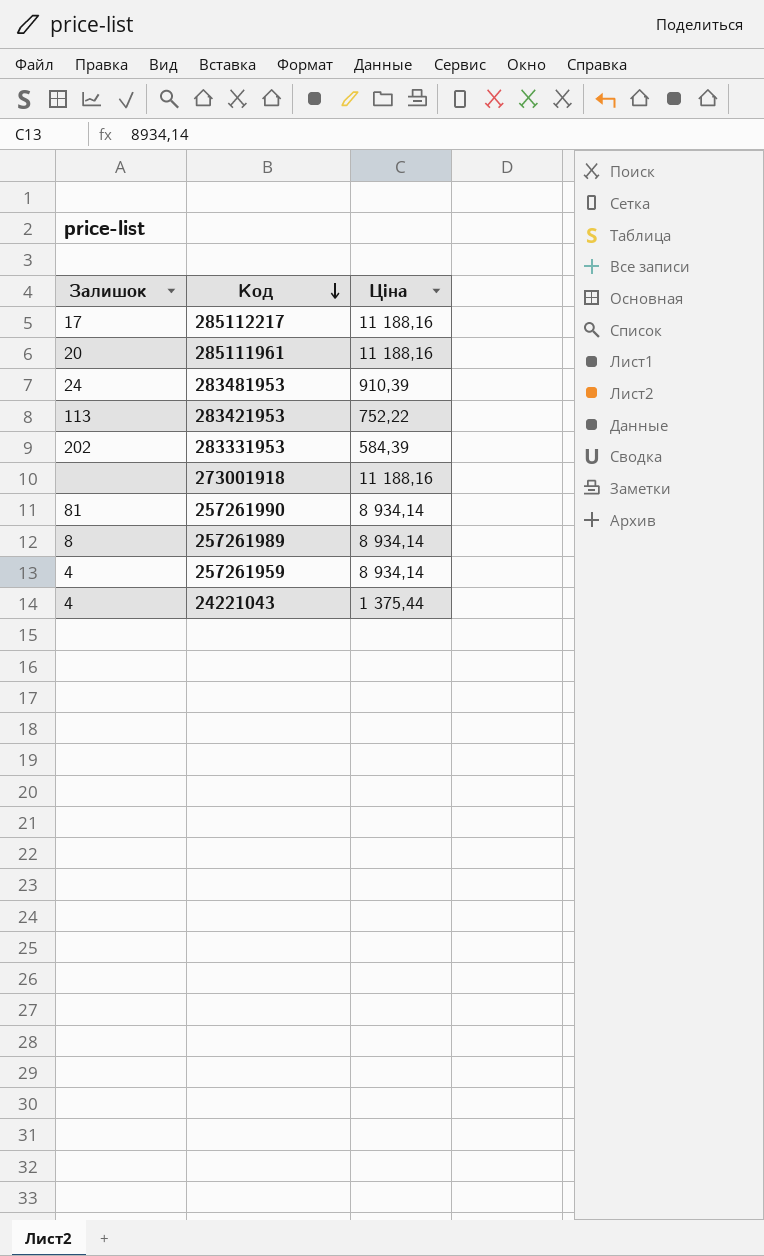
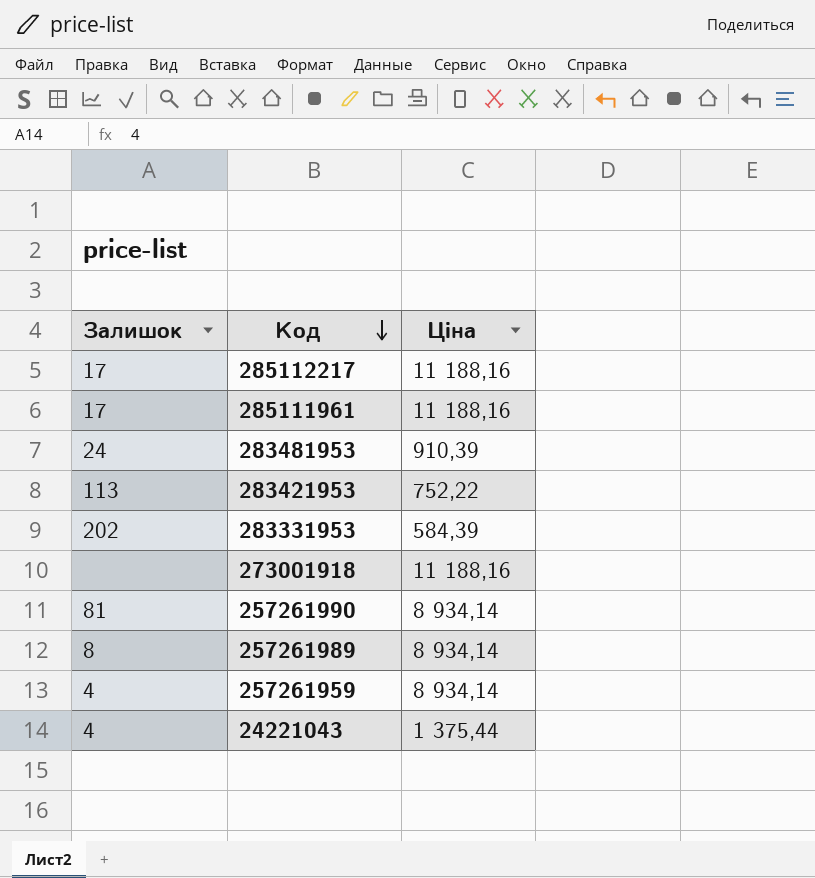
285111961 | Залишок: 20 -> 17

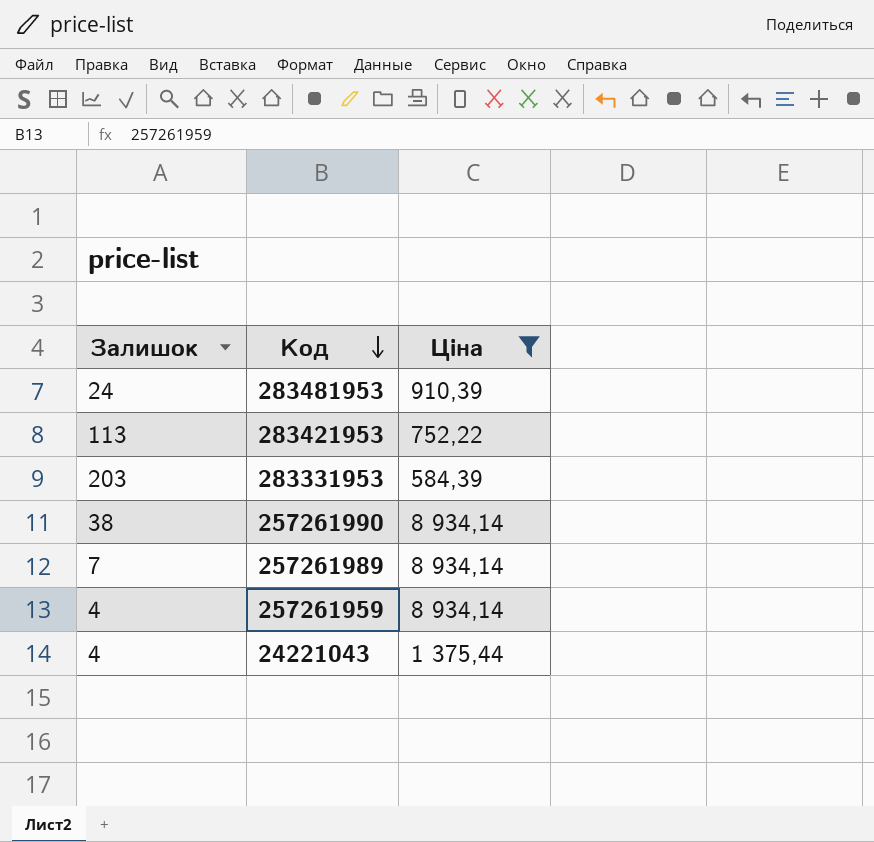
filter: none -> Ціна != 11 188,16
283331953 | Залишок: 202 -> 203
257261990 | Залишок: 81 -> 38
257261989 | Залишок: 8 -> 7

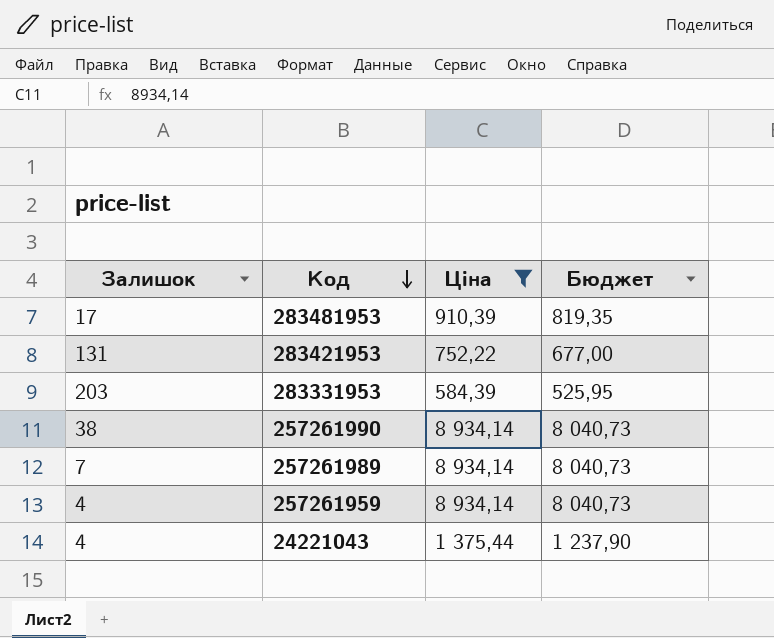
column Бюджет | formula: none -> [Ціна] * 0,9
283481953 | Залишок: 24 -> 17
283421953 | Залишок: 113 -> 131

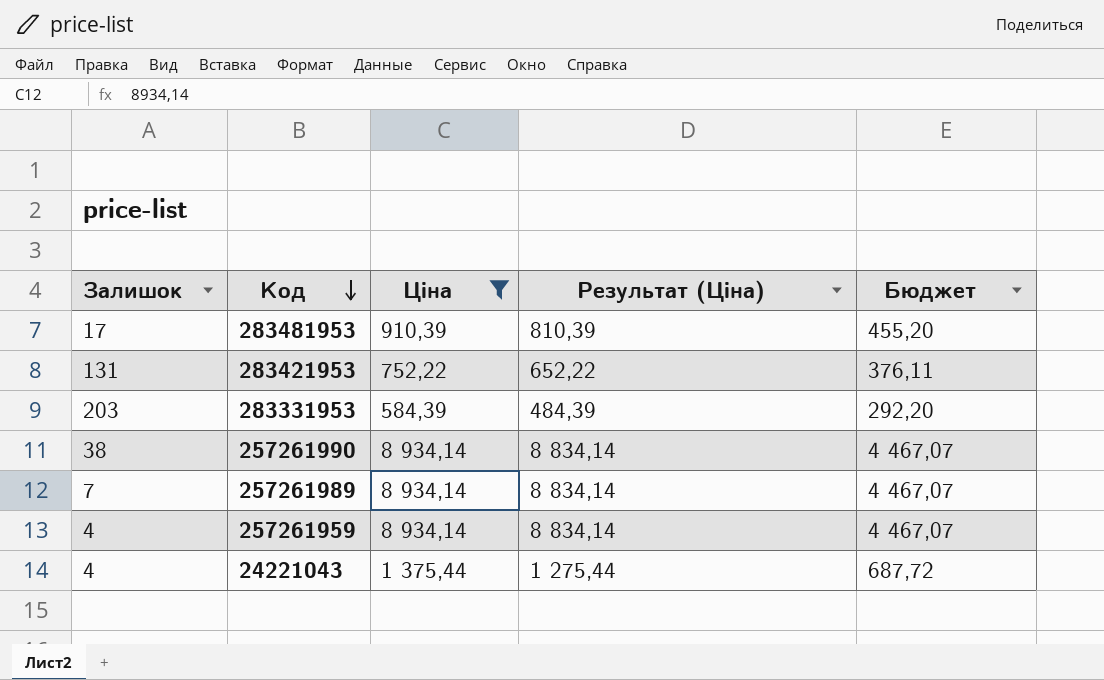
column Результат (Ціна) | formula: none -> [Ціна] - 100
column Бюджет | formula: [Ціна] * 0,9 -> [Ціна] * 0,5

